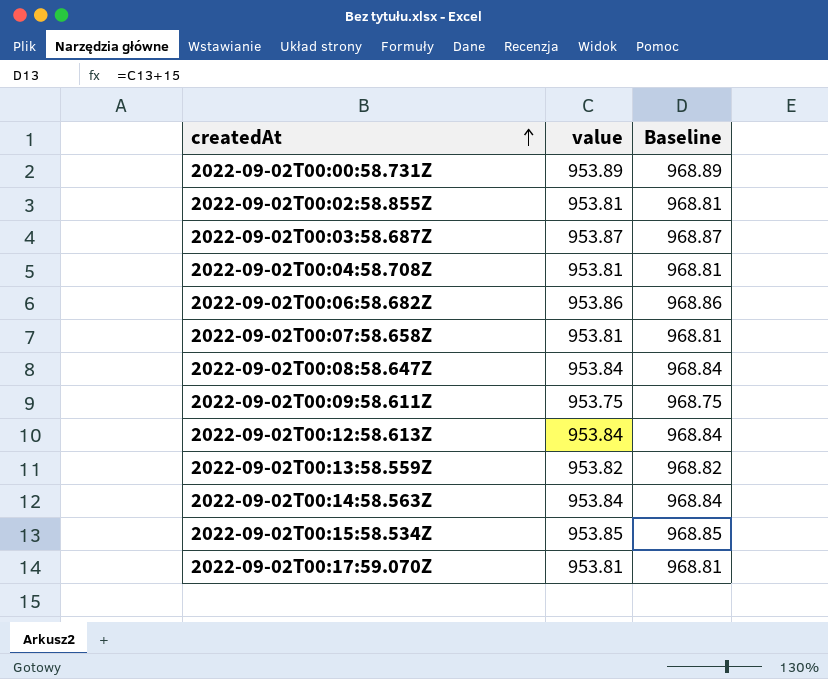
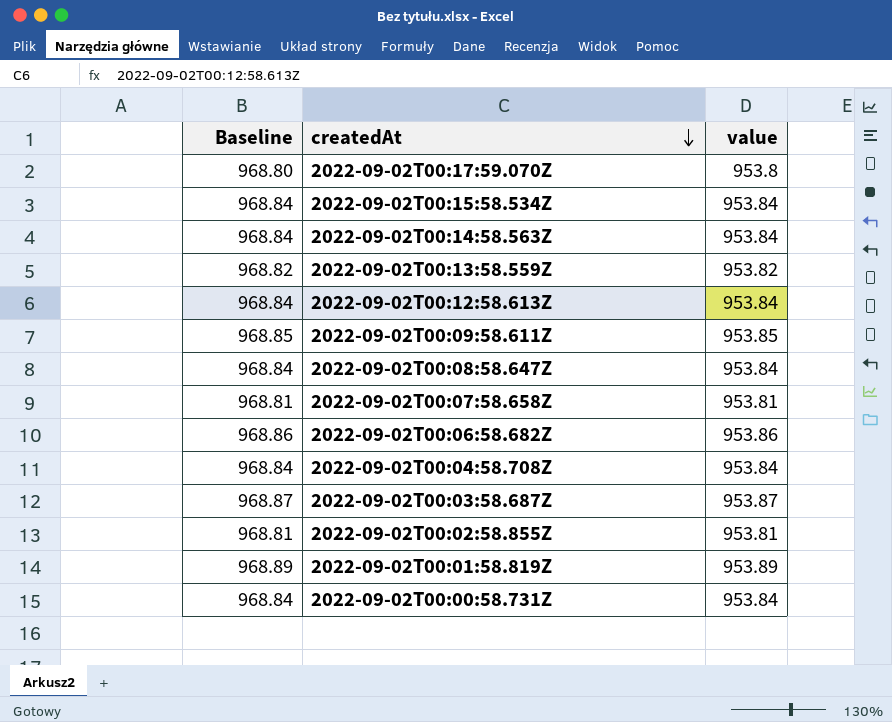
row order: createdAt ascending -> createdAt descending
column Baseline | position: 3 -> 1
2022-09-02T00:17:59.070Z | Baseline: 968.81 -> 968.80
2022-09-02T00:17:59.070Z | value: 953.81 -> 953.8
2022-09-02T00:15:58.534Z | Baseline: 968.85 -> 968.84
2022-09-02T00:15:58.534Z | value: 953.85 -> 953.84
2022-09-02T00:09:58.611Z | Baseline: 968.75 -> 968.85
2022-09-02T00:09:58.611Z | value: 953.75 -> 953.85
2022-09-02T00:04:58.708Z | Baseline: 968.81 -> 968.84
2022-09-02T00:04:58.708Z | value: 953.81 -> 953.84
row 2022-09-02T00:01:58.819Z: none -> 968.89 | 953.89
2022-09-02T00:00:58.731Z | Baseline: 968.89 -> 968.84
2022-09-02T00:00:58.731Z | value: 953.89 -> 953.84

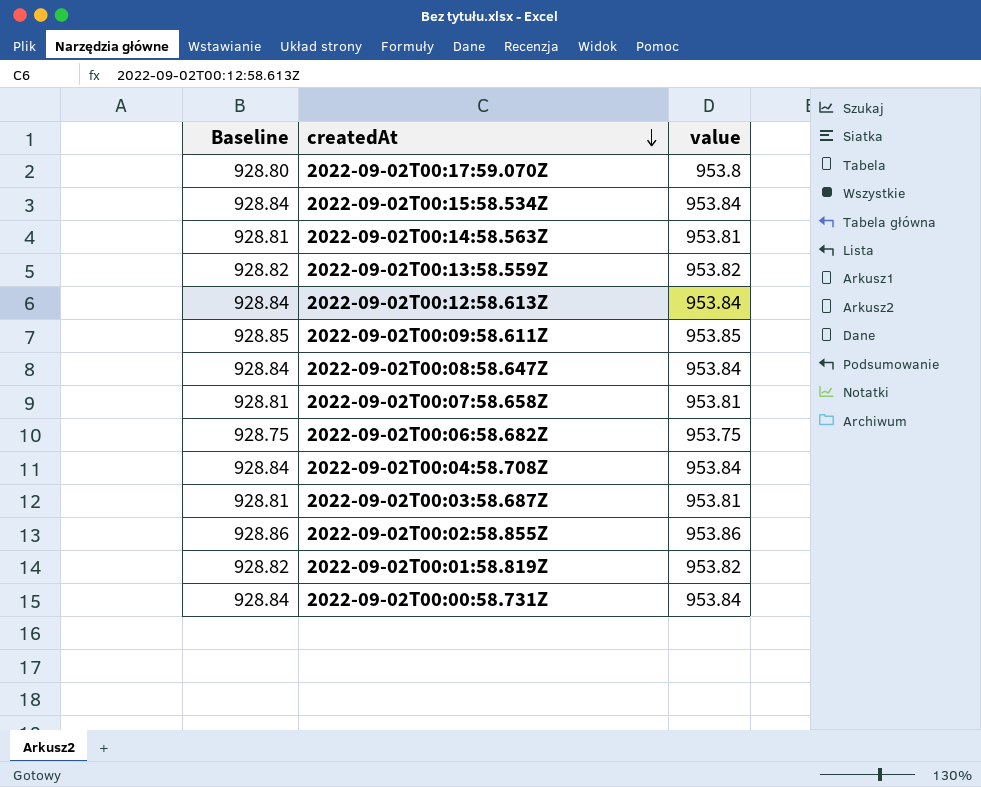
column Baseline | formula: [value] + 15 -> [value] - 25
2022-09-02T00:14:58.563Z | value: 953.84 -> 953.81
2022-09-02T00:06:58.682Z | value: 953.86 -> 953.75
2022-09-02T00:03:58.687Z | value: 953.87 -> 953.81
2022-09-02T00:02:58.855Z | value: 953.81 -> 953.86
2022-09-02T00:01:58.819Z | value: 953.89 -> 953.82

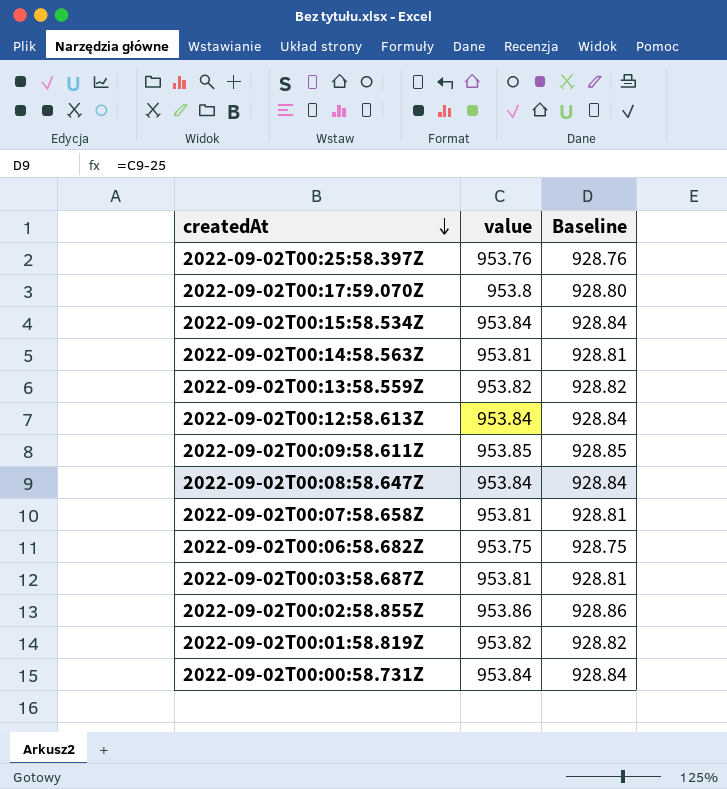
column Baseline | position: 1 -> 3
row 2022-09-02T00:04:58.708Z: 928.84 | 953.84 -> none
row 2022-09-02T00:25:58.397Z: none -> 953.76 | 928.76

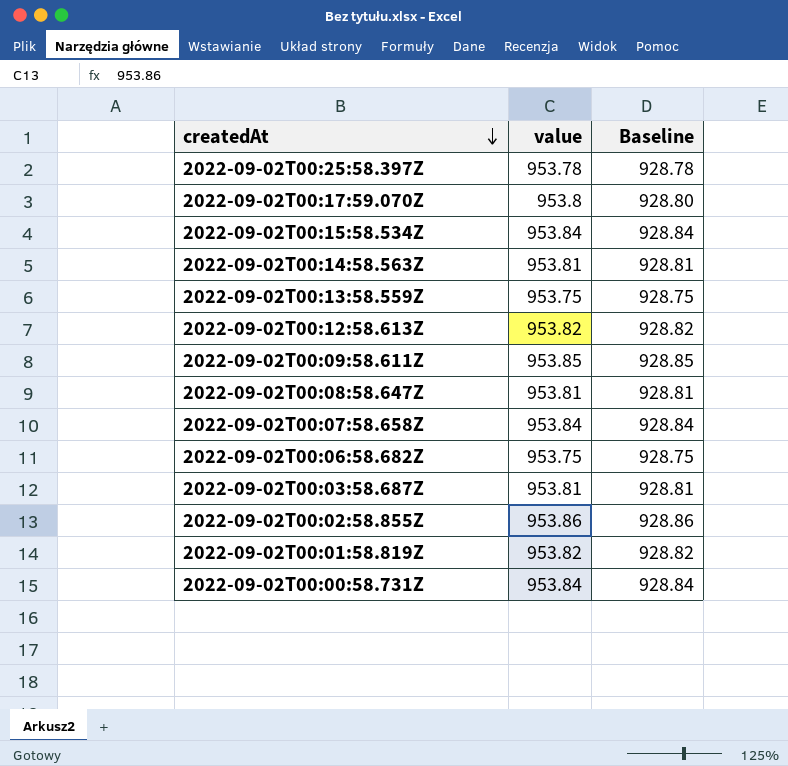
2022-09-02T00:25:58.397Z | value: 953.76 -> 953.78
2022-09-02T00:25:58.397Z | Baseline: 928.76 -> 928.78
2022-09-02T00:13:58.559Z | value: 953.82 -> 953.75
2022-09-02T00:13:58.559Z | Baseline: 928.82 -> 928.75
2022-09-02T00:12:58.613Z | value: 953.84 -> 953.82
2022-09-02T00:12:58.613Z | Baseline: 928.84 -> 928.82
2022-09-02T00:08:58.647Z | value: 953.84 -> 953.81
2022-09-02T00:08:58.647Z | Baseline: 928.84 -> 928.81
2022-09-02T00:07:58.658Z | value: 953.81 -> 953.84
2022-09-02T00:07:58.658Z | Baseline: 928.81 -> 928.84

